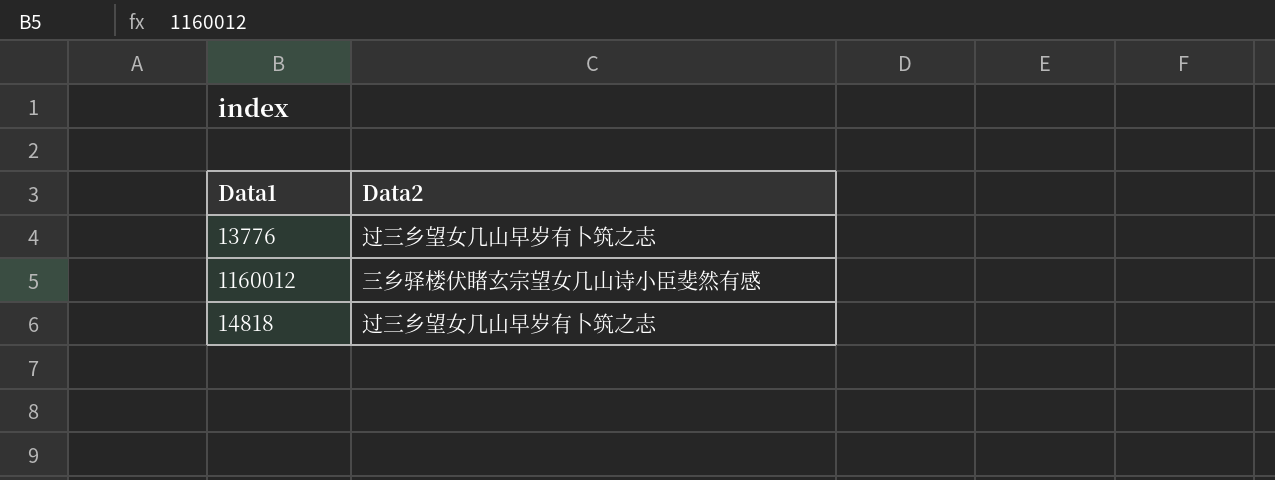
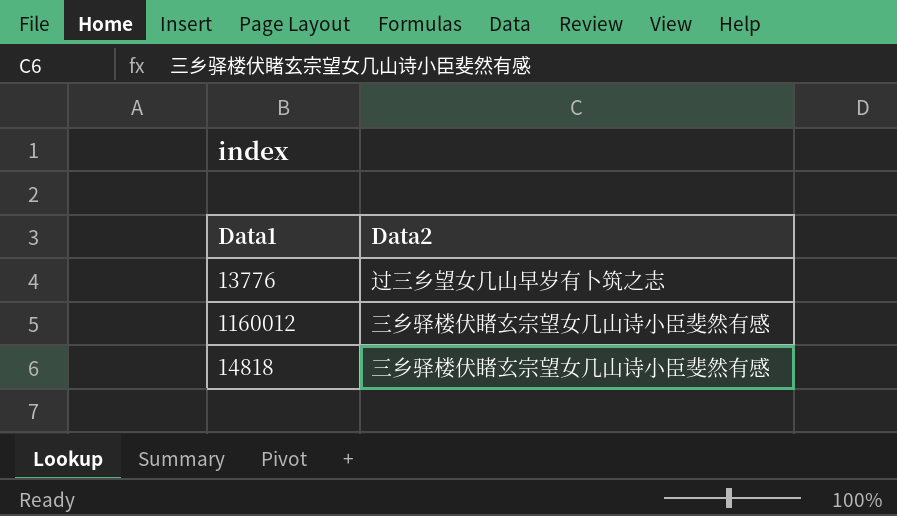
14818 | Data2: 过三乡望女几山早岁有卜筑之志 -> 三乡驿楼伏睹玄宗望女几山诗小臣斐然有感

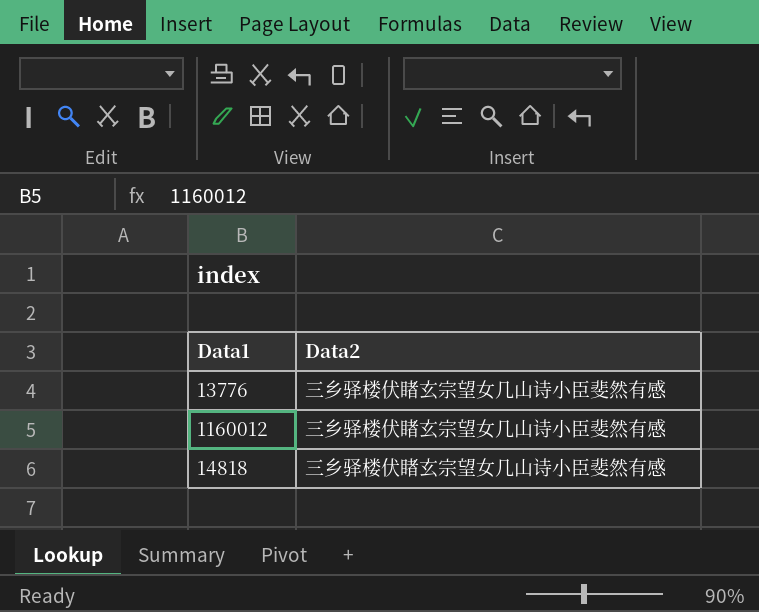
13776 | Data2: 过三乡望女几山早岁有卜筑之志 -> 三乡驿楼伏睹玄宗望女几山诗小臣斐然有感

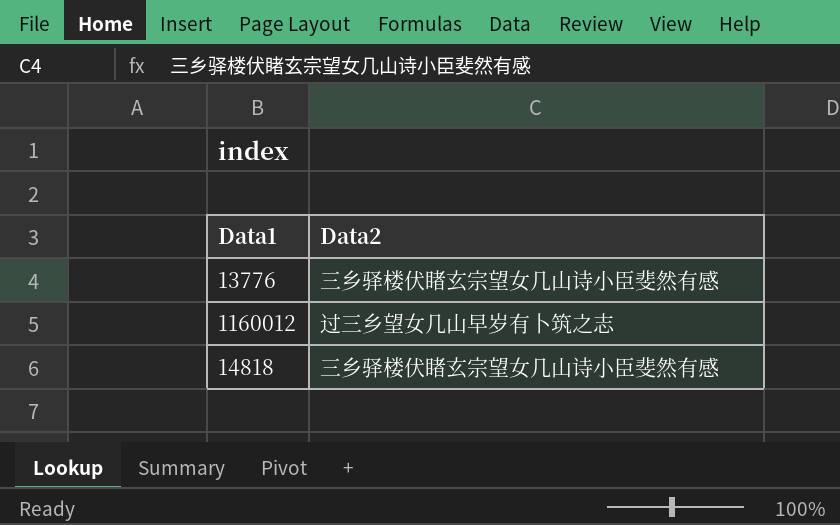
1160012 | Data2: 三乡驿楼伏睹玄宗望女几山诗小臣斐然有感 -> 过三乡望女几山早岁有卜筑之志

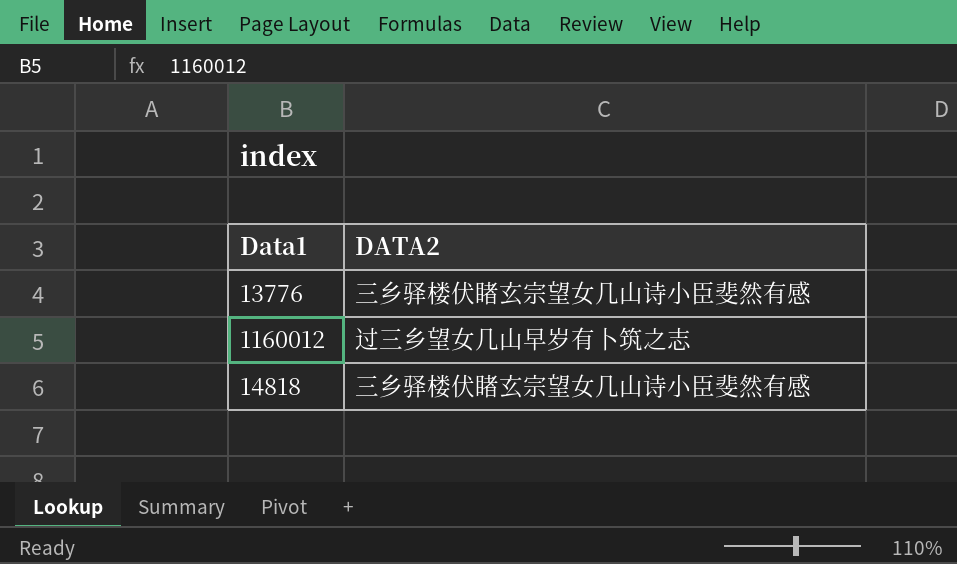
column name: Data2 -> DATA2

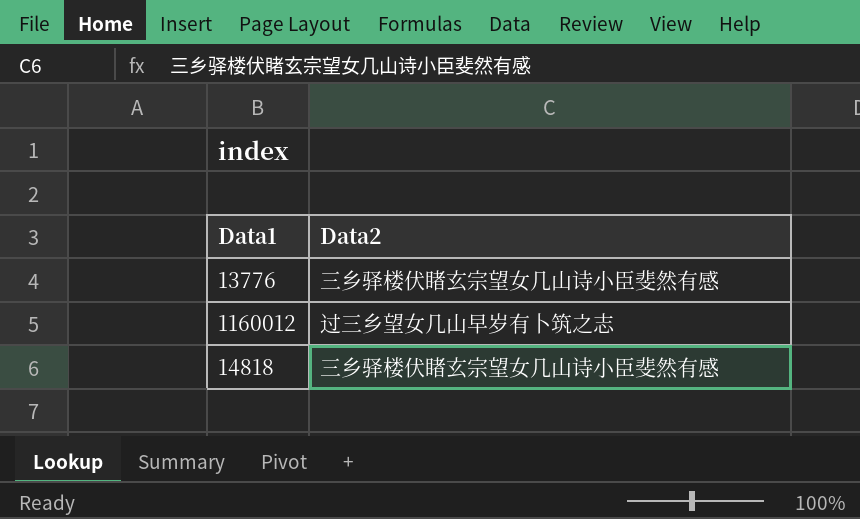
column name: DATA2 -> Data2

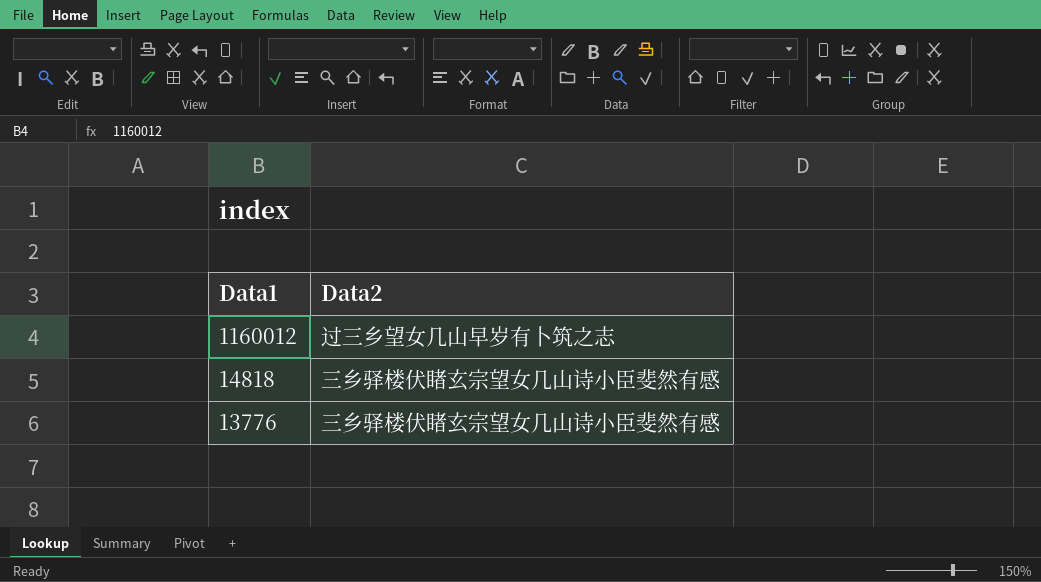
row order: none -> Data1 descending

